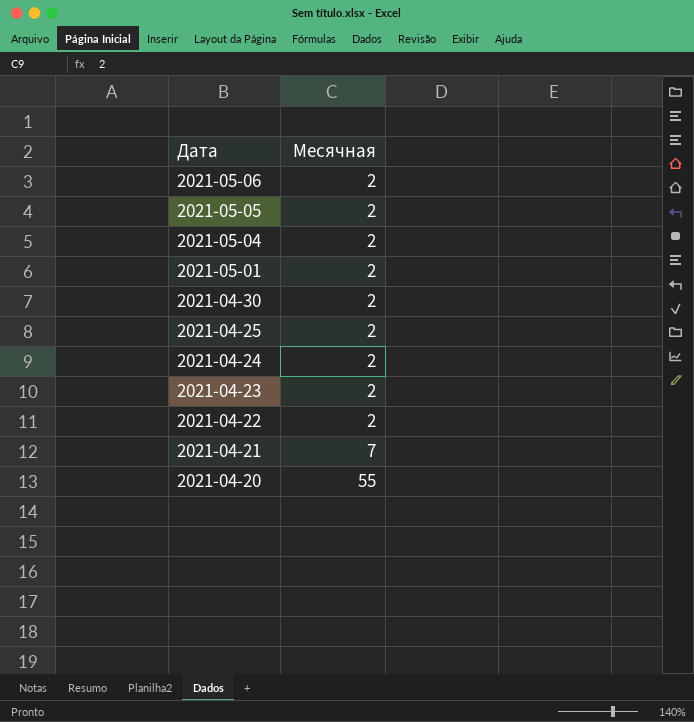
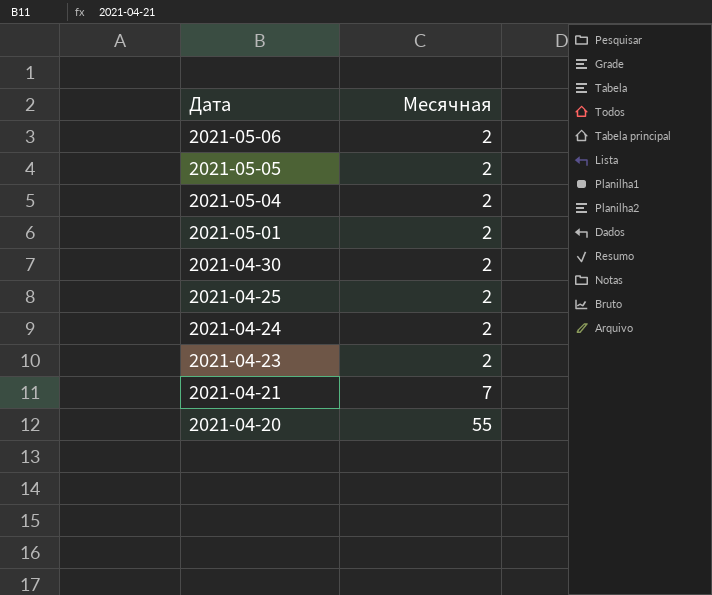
row 2021-04-22: 2 -> none

